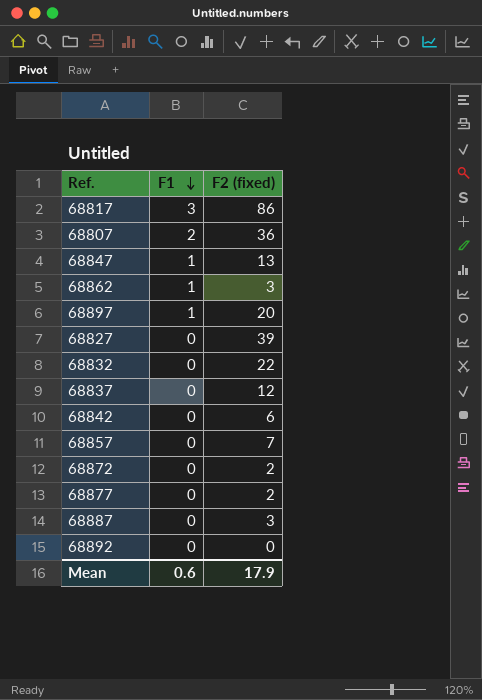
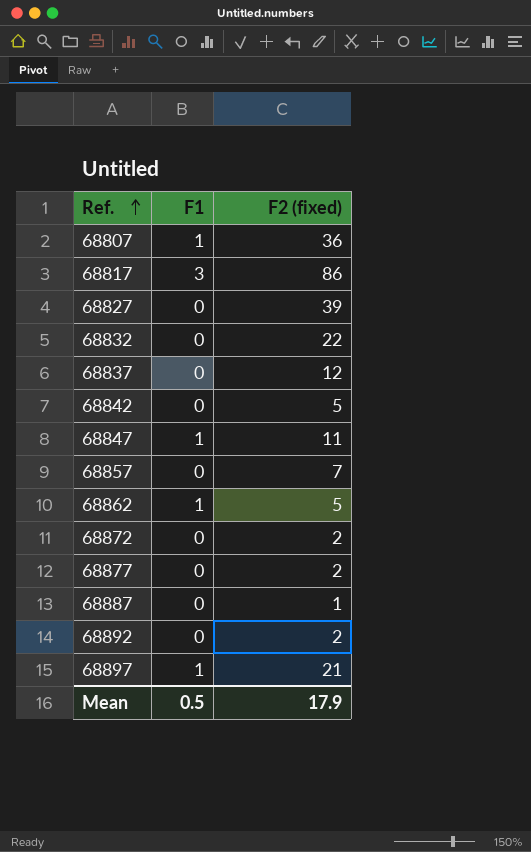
row order: F1 descending -> Ref. ascending
68807 | F1: 2 -> 1
68842 | F2 (fixed): 6 -> 5
68847 | F2 (fixed): 13 -> 11
68862 | F2 (fixed): 3 -> 5
68887 | F2 (fixed): 3 -> 1
68892 | F2 (fixed): 0 -> 2
68897 | F2 (fixed): 20 -> 21
Mean | F1: 0.6 -> 0.5

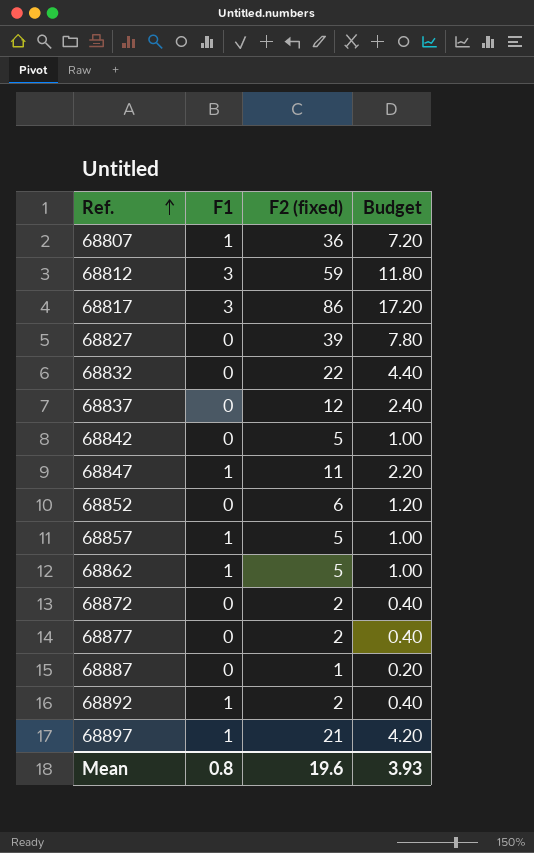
column Budget | formula: none -> [F2 (fixed)] * 0.2
row 68812: none -> 3 | 59 | 11.80
row 68852: none -> 0 | 6 | 1.20
68857 | F1: 0 -> 1
68857 | F2 (fixed): 7 -> 5
68892 | F1: 0 -> 1
Mean | F1: 0.5 -> 0.8
Mean | F2 (fixed): 17.9 -> 19.6

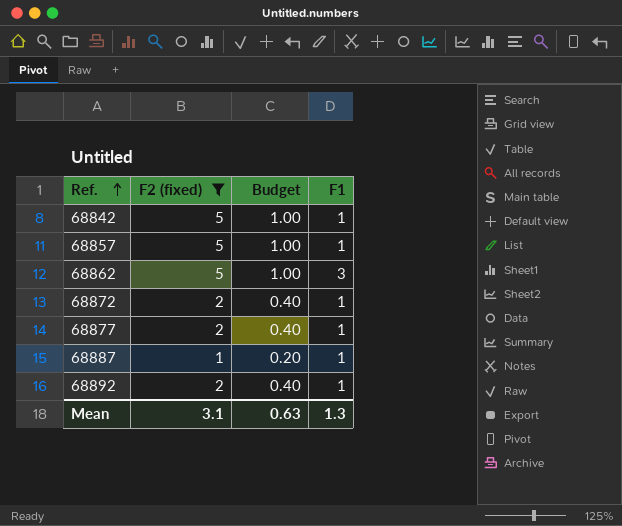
filter: none -> F2 (fixed) <= 5
column F1 | position: 2 -> 4
68842 | F1: 0 -> 1
68862 | F1: 1 -> 3
68872 | F1: 0 -> 1
68877 | F1: 0 -> 1
68887 | F1: 0 -> 1
Mean | F2 (fixed): 19.6 -> 3.1
Mean | Budget: 3.93 -> 0.63
Mean | F1: 0.8 -> 1.3

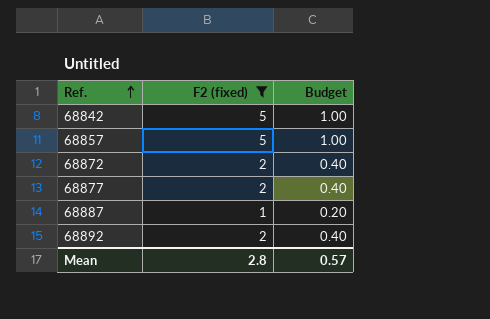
column F1 | position: 4 -> none
row 68862: 5 | 1.00 | 3 -> none
Mean | F2 (fixed): 3.1 -> 2.8
Mean | Budget: 0.63 -> 0.57

